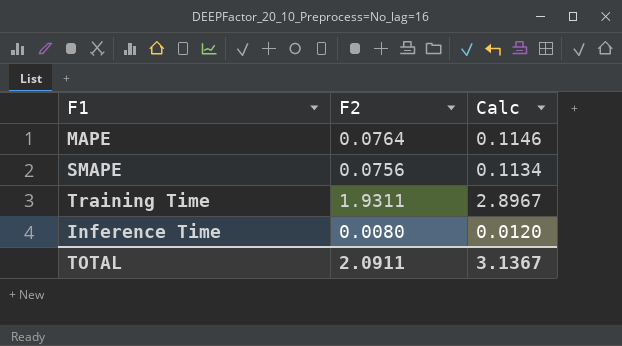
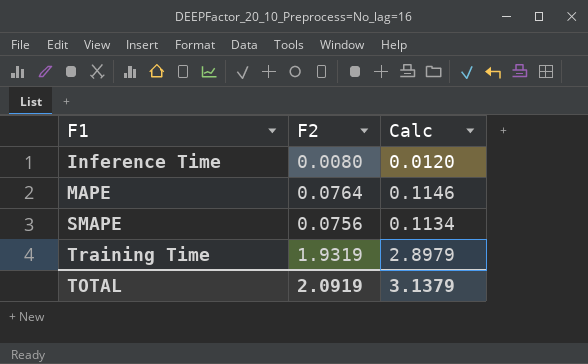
row order: none -> F1 ascending
Training Time | F2: 1.9311 -> 1.9319
Training Time | Calc: 2.8967 -> 2.8979
TOTAL | F2: 2.0911 -> 2.0919
TOTAL | Calc: 3.1367 -> 3.1379

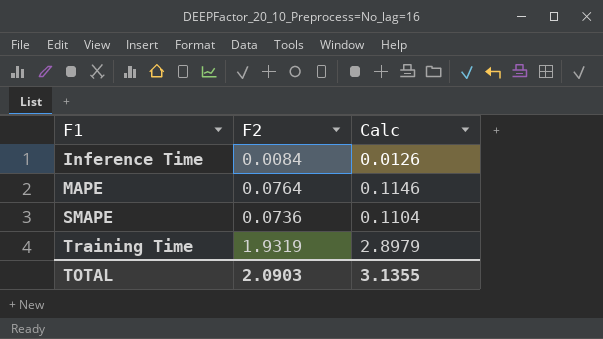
Inference Time | F2: 0.0080 -> 0.0084
Inference Time | Calc: 0.0120 -> 0.0126
SMAPE | F2: 0.0756 -> 0.0736
SMAPE | Calc: 0.1134 -> 0.1104
TOTAL | F2: 2.0919 -> 2.0903
TOTAL | Calc: 3.1379 -> 3.1355

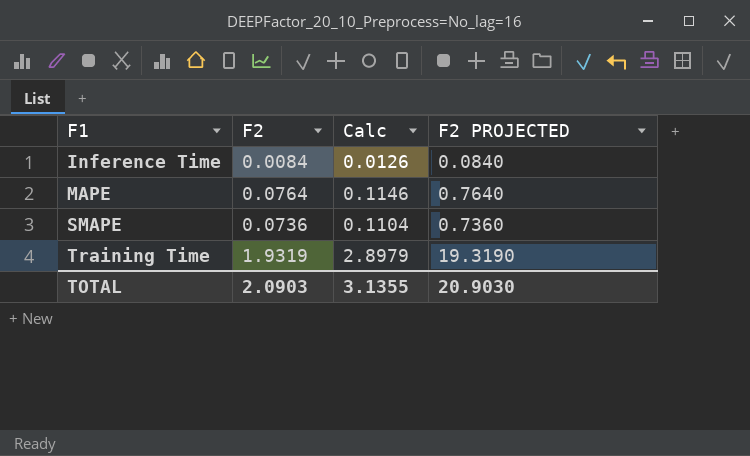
column F2 PROJECTED | formula: none -> [F2] * 10

